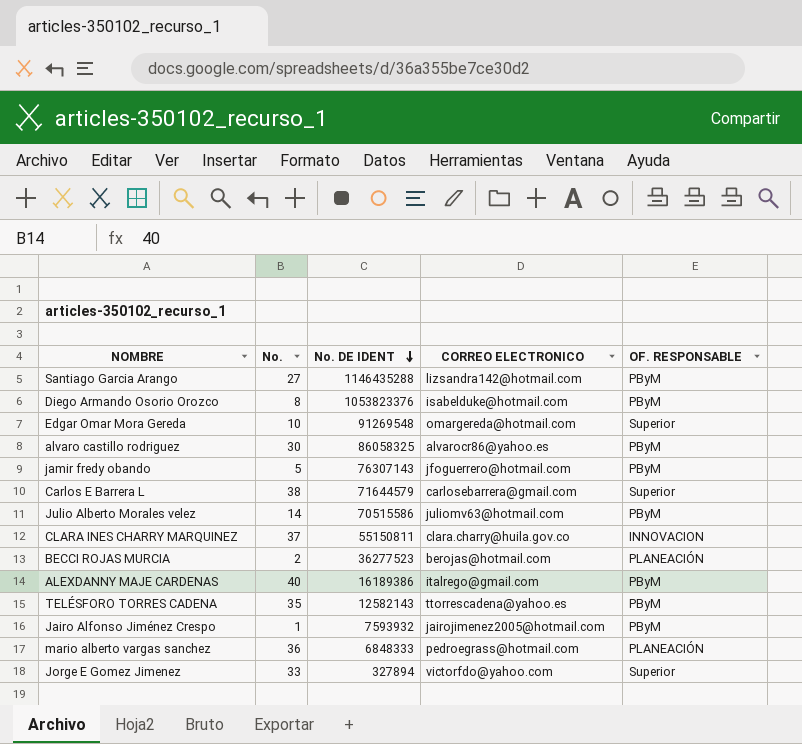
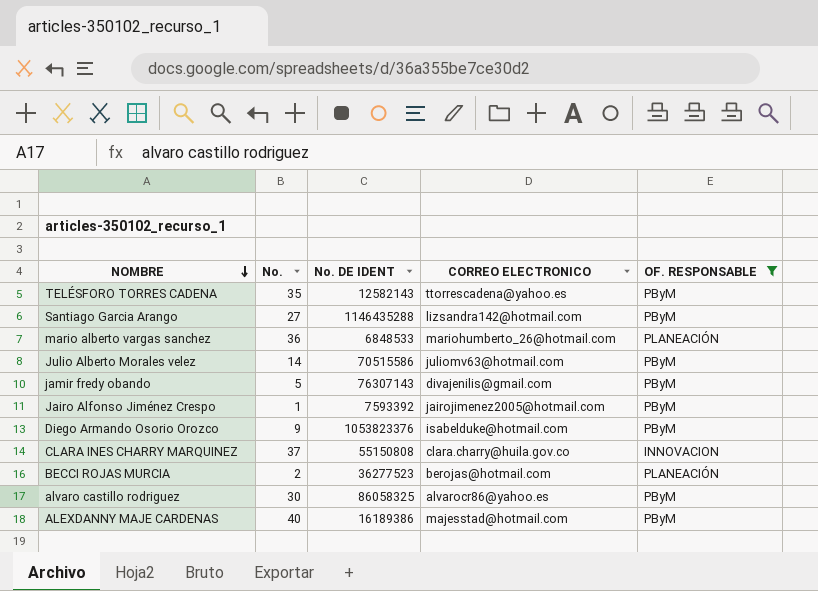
filter: none -> OF. RESPONSABLE != Superior
row order: No. DE IDENT descending -> NOMBRE descending
mario alberto vargas sanchez | No. DE IDENT: 6848333 -> 6848533
mario alberto vargas sanchez | CORREO ELECTRONICO: pedroegrass@hotmail.com -> mariohumberto_26@hotmail.com
jamir fredy obando | CORREO ELECTRONICO: jfoguerrero@hotmail.com -> divajenilis@gmail.com
Jairo Alfonso Jiménez Crespo | No. DE IDENT: 7593932 -> 7593392
Diego Armando Osorio Orozco | No.: 8 -> 9
CLARA INES CHARRY MARQUINEZ | No. DE IDENT: 55150811 -> 55150808
ALEXDANNY MAJE CARDENAS | CORREO ELECTRONICO: italrego@gmail.com -> majesstad@hotmail.com

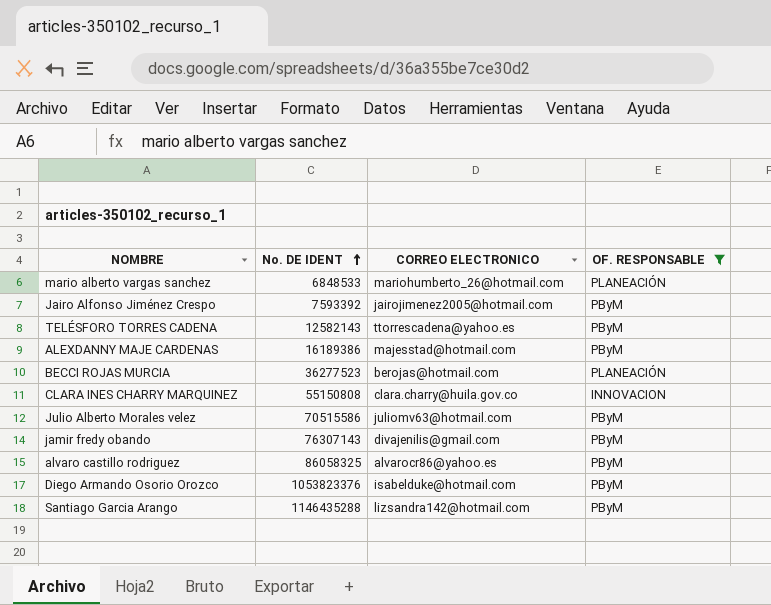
row order: NOMBRE descending -> No. DE IDENT ascending
column No. | position: 2 -> none

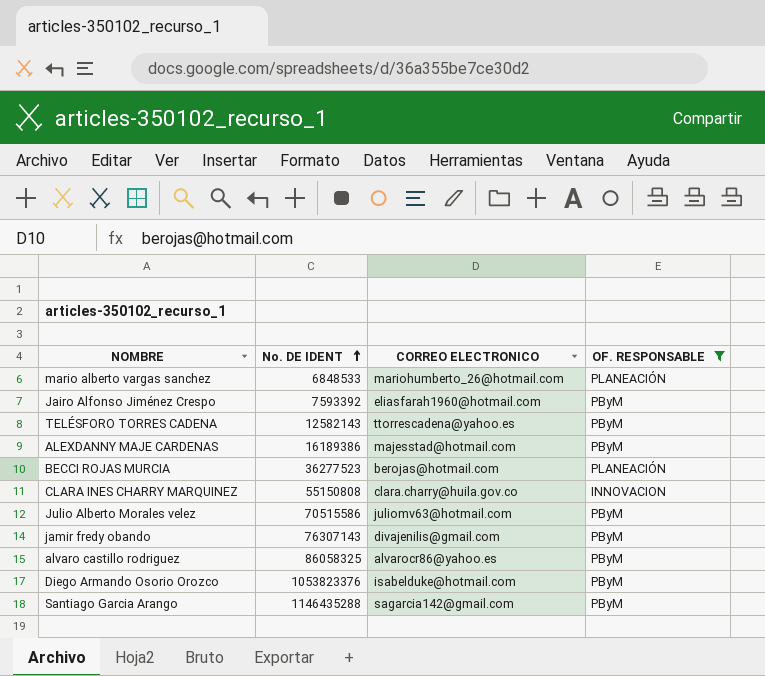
Jairo Alfonso Jiménez Crespo | CORREO ELECTRONICO: jairojimenez2005@hotmail.com -> eliasfarah1960@hotmail.com
Santiago Garcia Arango | CORREO ELECTRONICO: lizsandra142@hotmail.com -> sagarcia142@gmail.com

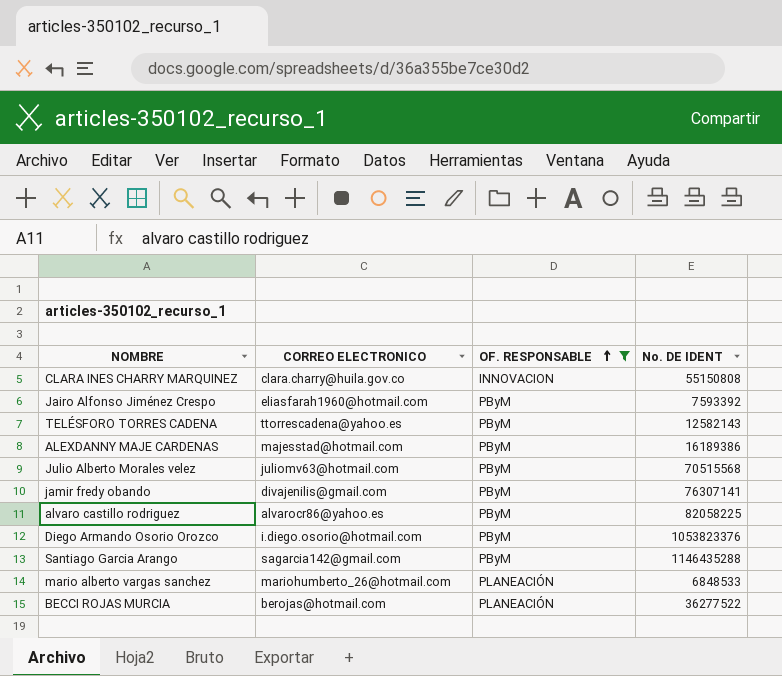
row order: No. DE IDENT ascending -> OF. RESPONSABLE ascending
column No. DE IDENT | position: 2 -> 4
Julio Alberto Morales velez | No. DE IDENT: 70515586 -> 70515568
jamir fredy obando | No. DE IDENT: 76307143 -> 76307141
alvaro castillo rodriguez | No. DE IDENT: 86058325 -> 82058225
Diego Armando Osorio Orozco | CORREO ELECTRONICO: isabelduke@hotmail.com -> i.diego.osorio@hotmail.com
BECCI ROJAS MURCIA | No. DE IDENT: 36277523 -> 36277522

